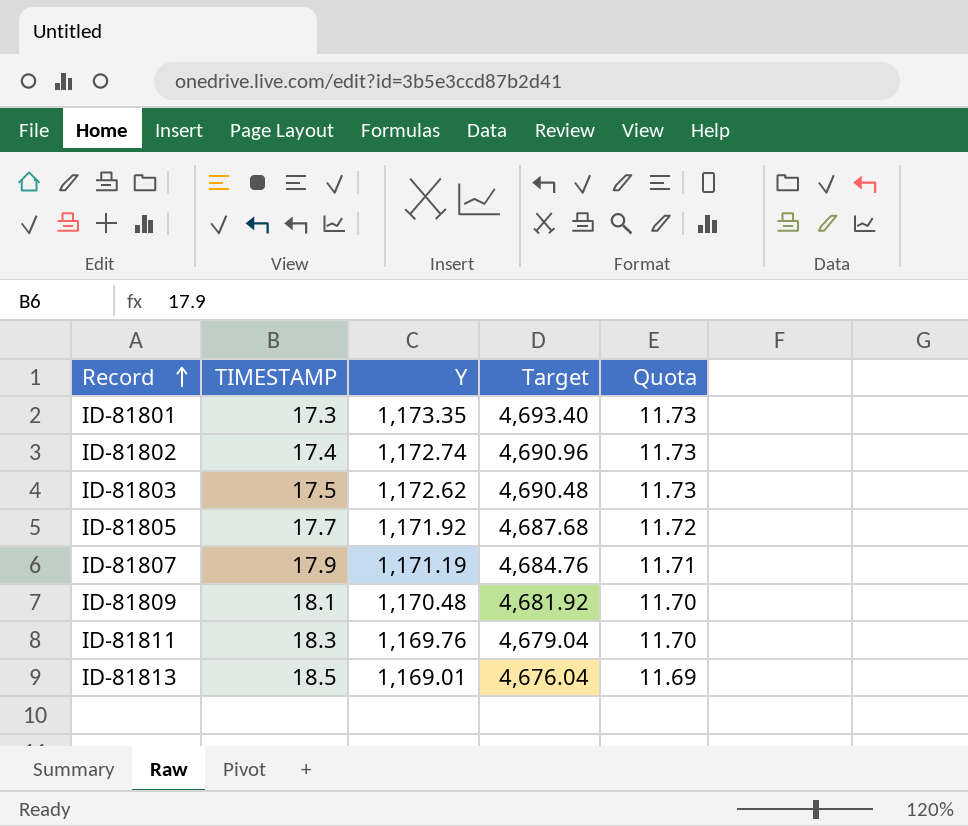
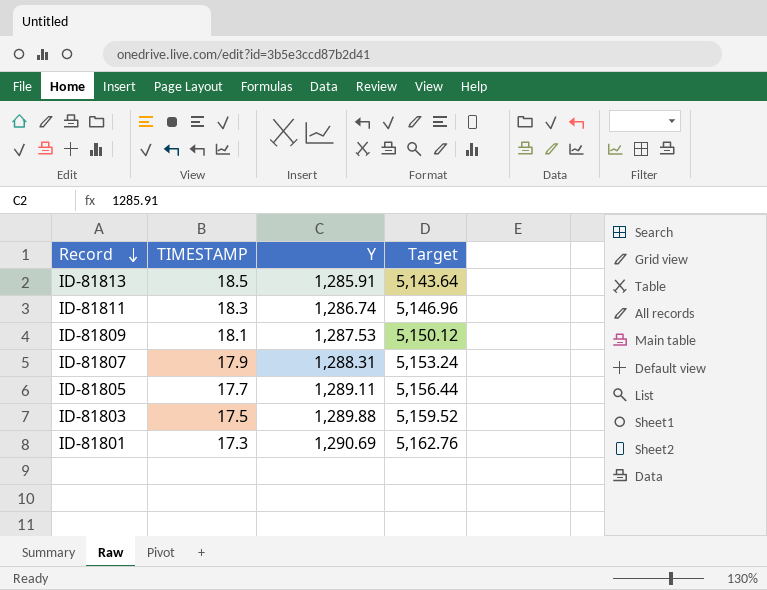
row order: Record ascending -> Record descending
column Quota | formula: [Y] * 0.01 -> none
row ID-81802: 17.4 | 1,172.74 | 4,690.96 | 11.73 -> none
ID-81813 | Y: 1,169.01 -> 1,285.91
ID-81813 | Target: 4,676.04 -> 5,143.64
ID-81811 | Y: 1,169.76 -> 1,286.74
ID-81811 | Target: 4,679.04 -> 5,146.96
ID-81809 | Y: 1,170.48 -> 1,287.53
ID-81809 | Target: 4,681.92 -> 5,150.12
ID-81807 | Y: 1,171.19 -> 1,288.31
ID-81807 | Target: 4,684.76 -> 5,153.24
ID-81805 | Y: 1,171.92 -> 1,289.11
ID-81805 | Target: 4,687.68 -> 5,156.44
ID-81803 | Y: 1,172.62 -> 1,289.88
ID-81803 | Target: 4,690.48 -> 5,159.52
ID-81801 | Y: 1,173.35 -> 1,290.69
ID-81801 | Target: 4,693.40 -> 5,162.76

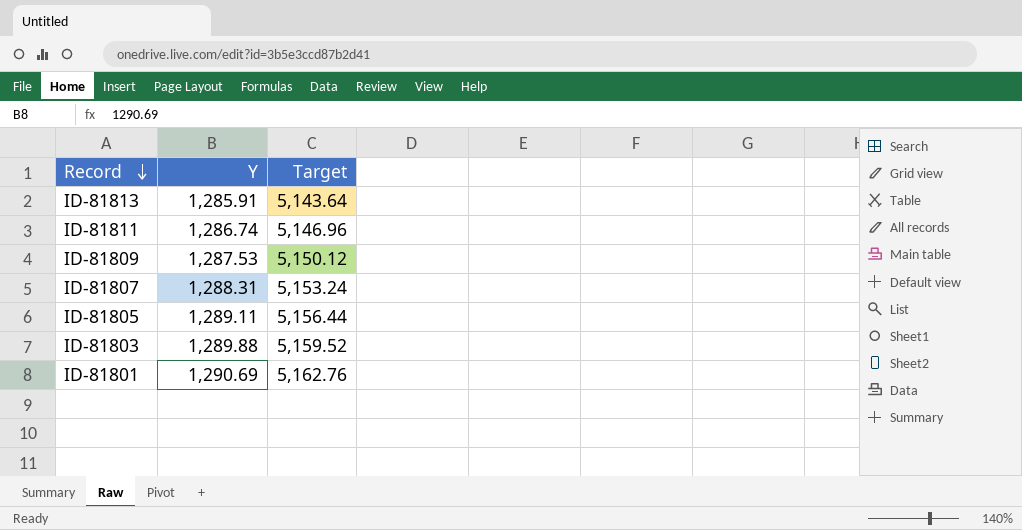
column TIMESTAMP | position: 2 -> none

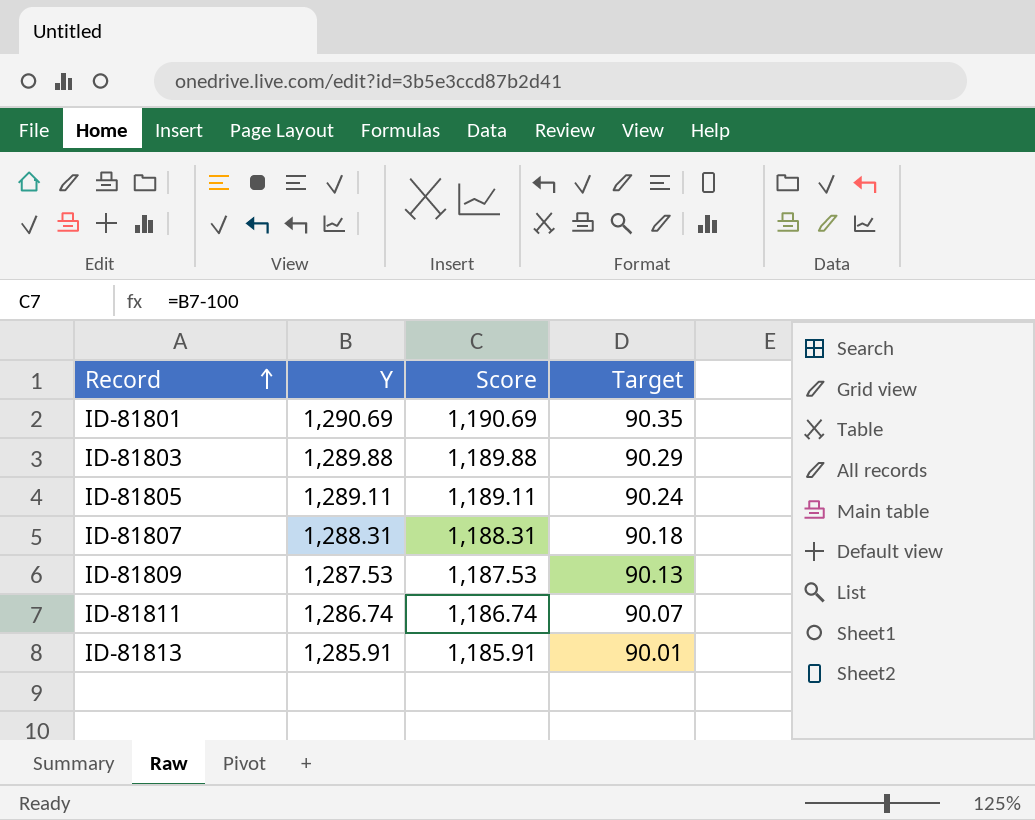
row order: Record descending -> Record ascending
column Score | formula: none -> [Y] - 100
column Target | formula: [Y] * 4 -> [Y] * 0.07

